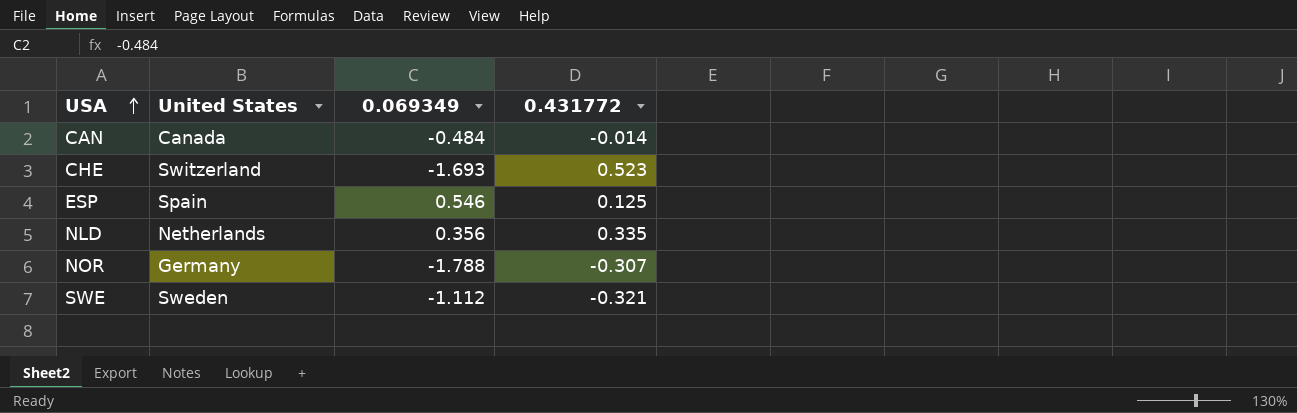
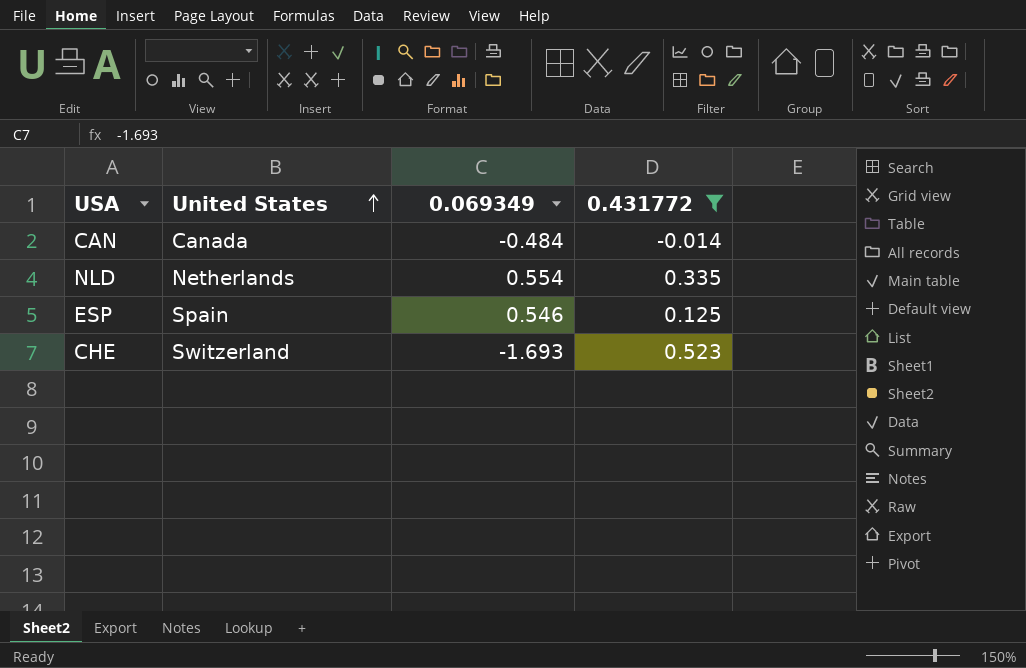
filter: none -> 0.431772 >= -0.014
row order: USA ascending -> United States ascending
NLD | 0.069349: 0.356 -> 0.554

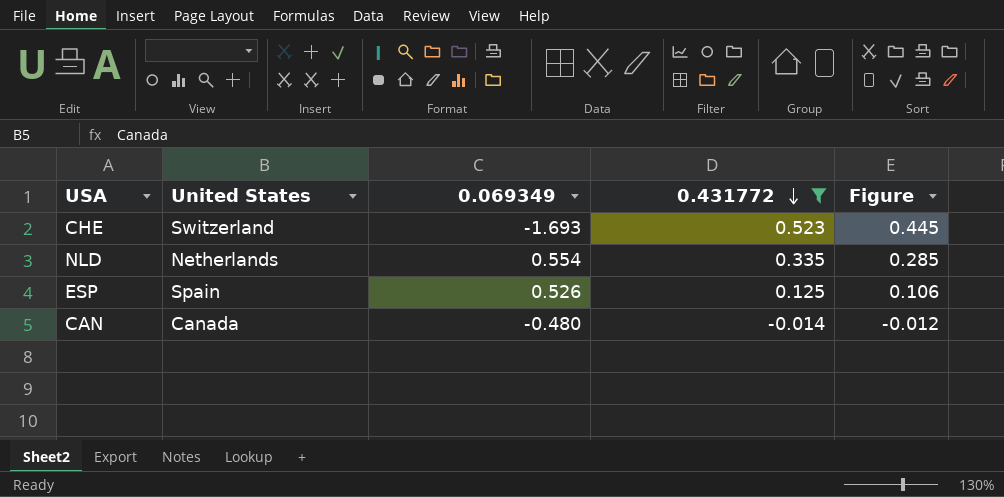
row order: United States ascending -> 0.431772 descending
column Figure | formula: none -> [0.431772] * 0.85
ESP | 0.069349: 0.546 -> 0.526
CAN | 0.069349: -0.484 -> -0.480

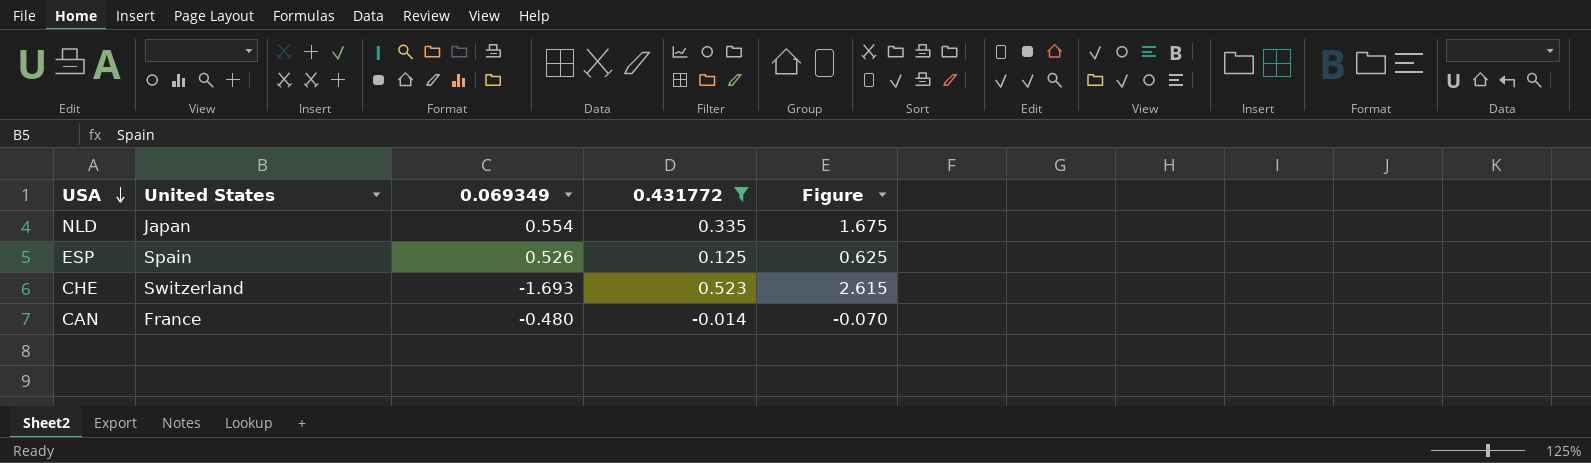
row order: 0.431772 descending -> USA descending
column Figure | formula: [0.431772] * 0.85 -> [0.431772] * 5
NLD | United States: Netherlands -> Japan
CAN | United States: Canada -> France

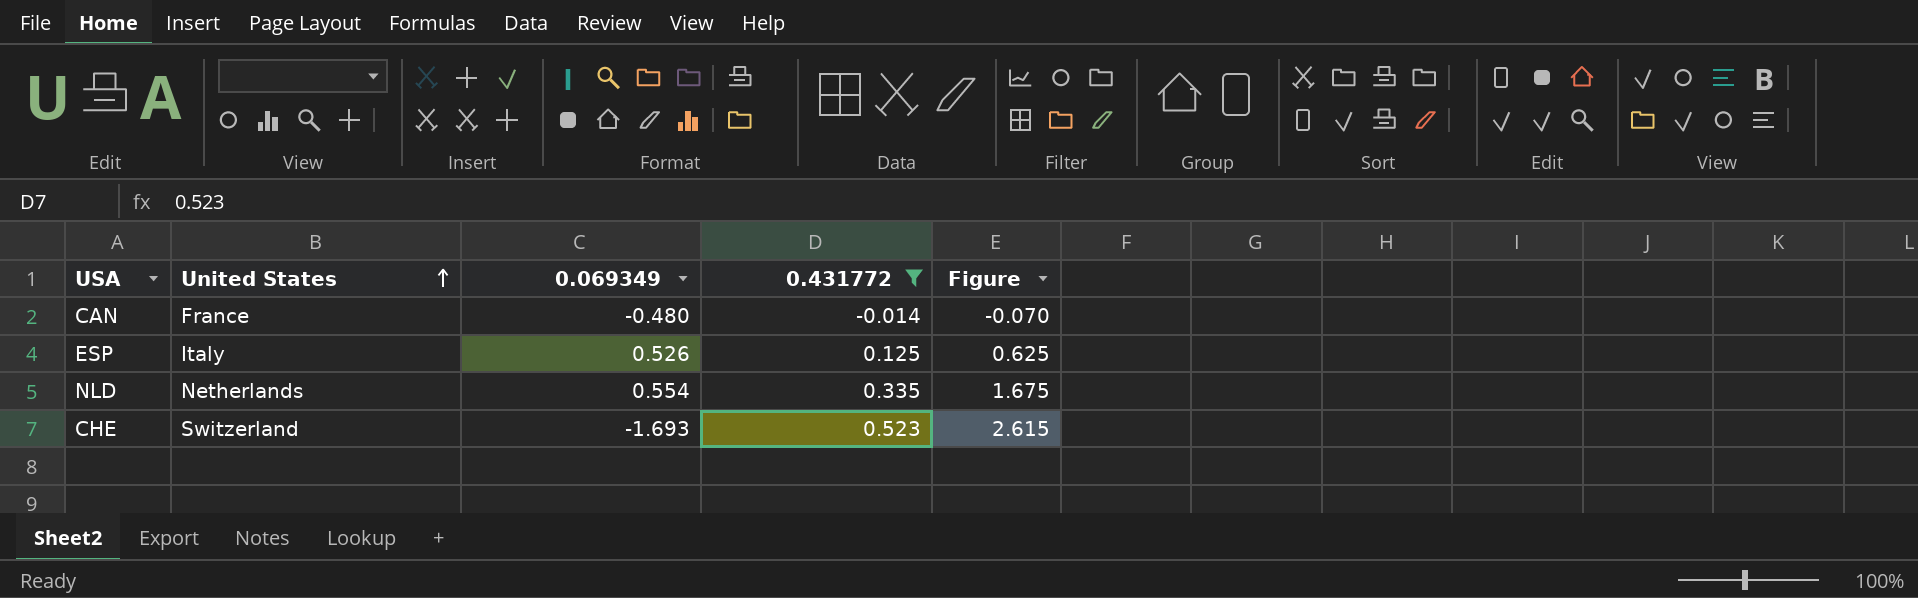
row order: USA descending -> United States ascending
ESP | United States: Spain -> Italy
NLD | United States: Japan -> Netherlands

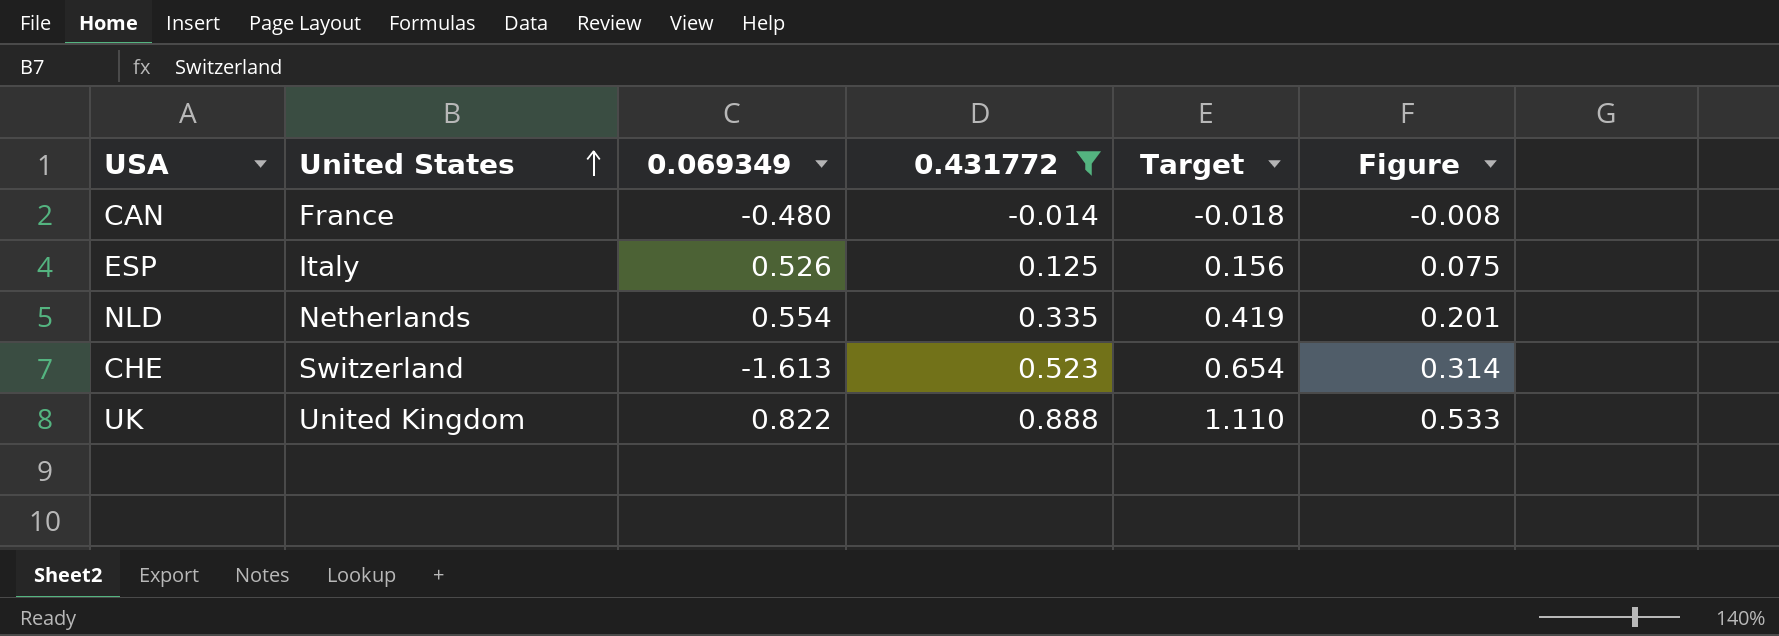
column Target | formula: none -> [0.431772] * 1.25
column Figure | formula: [0.431772] * 5 -> [0.431772] * 0.6
CHE | 0.069349: -1.693 -> -1.613
row UK: none -> United Kingdom | 0.822 | 0.888 | 1.110 | 0.533

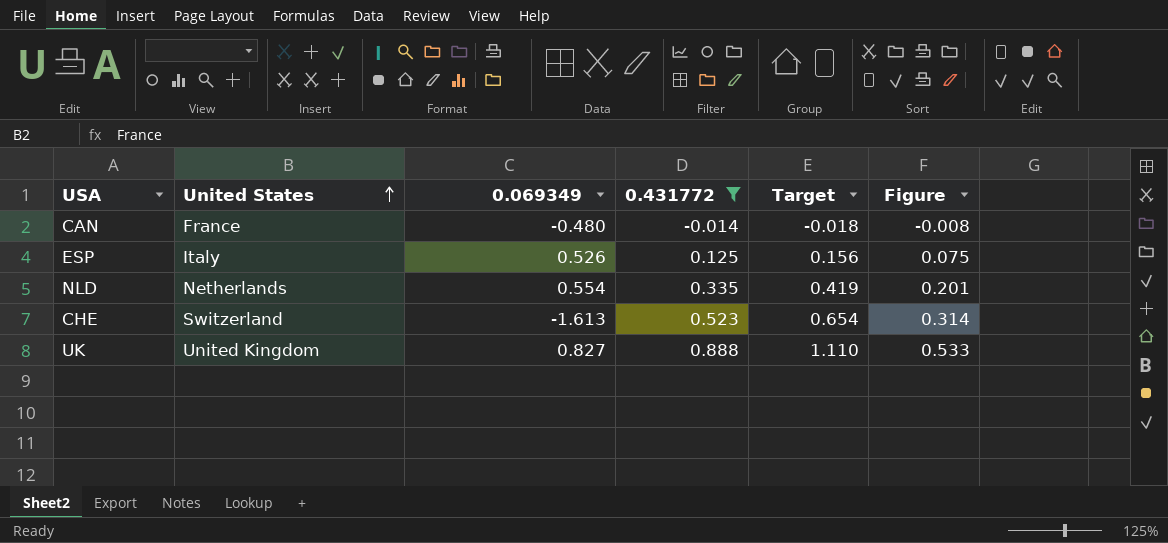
UK | 0.069349: 0.822 -> 0.827

